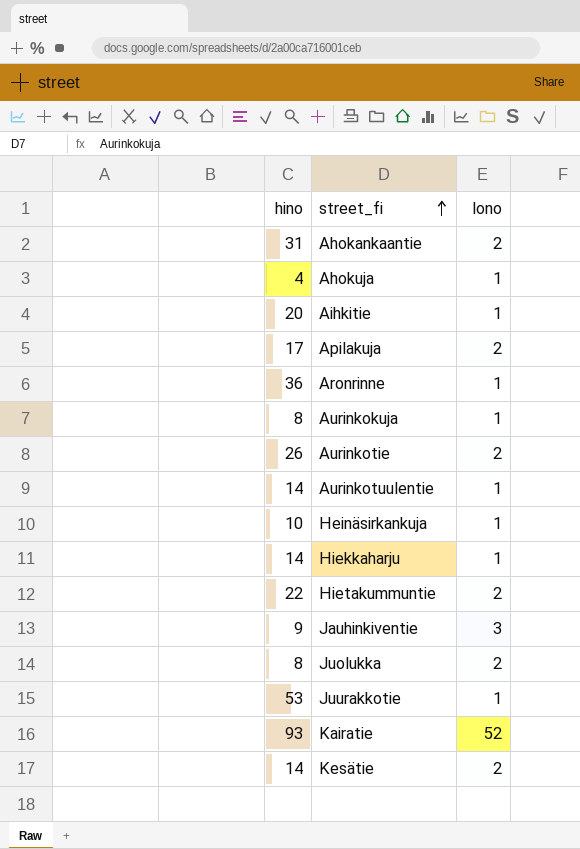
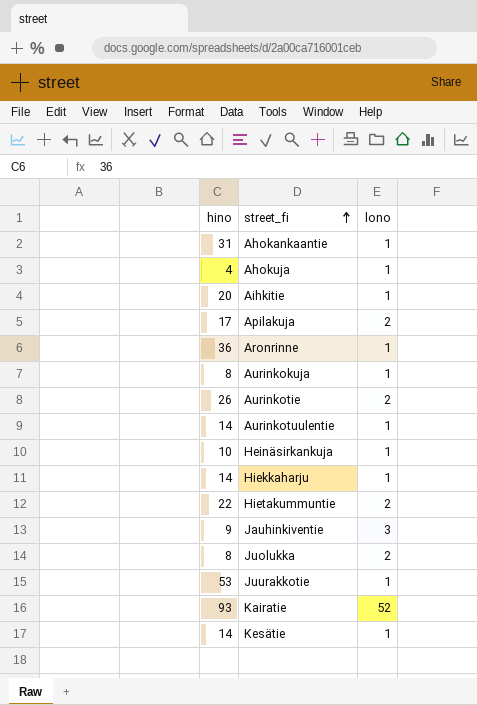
Ahokankaantie | lono: 2 -> 1
Kesätie | lono: 2 -> 1

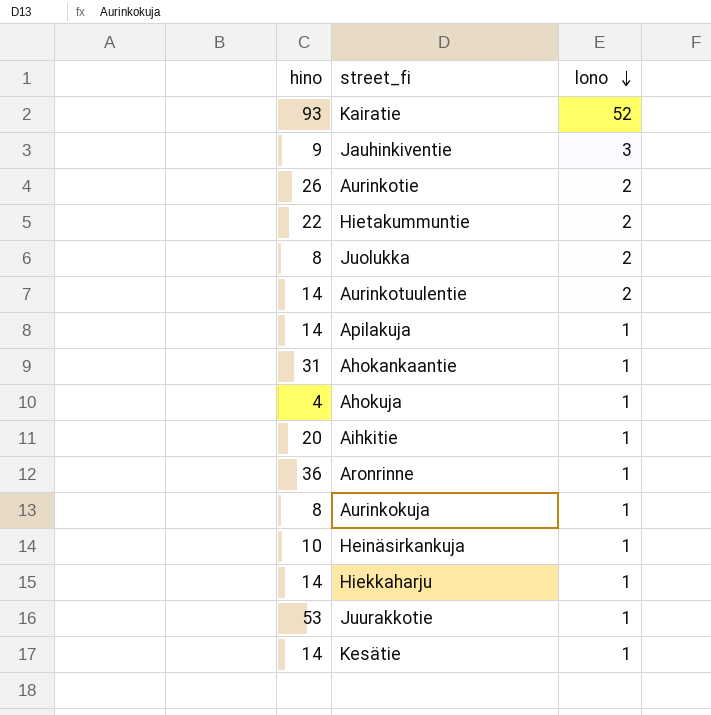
row order: street_fi ascending -> lono descending
Aurinkotuulentie | lono: 1 -> 2
Apilakuja | hino: 17 -> 14
Apilakuja | lono: 2 -> 1

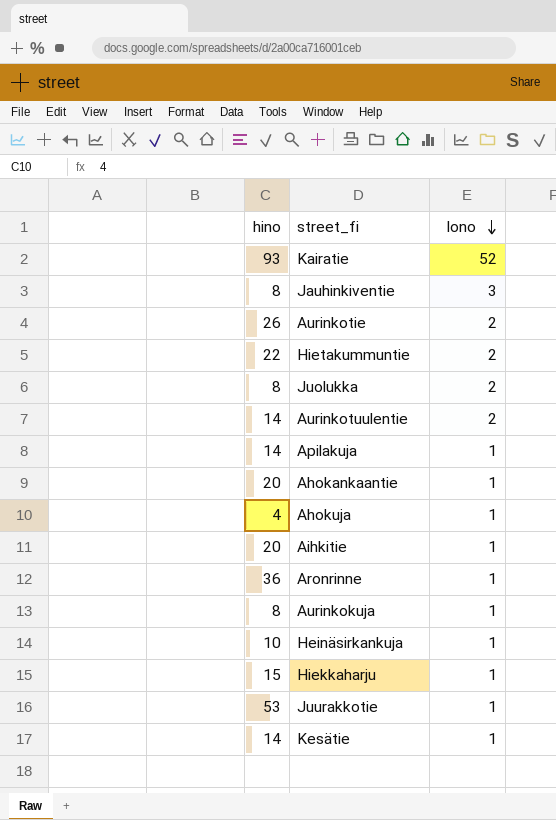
Jauhinkiventie | hino: 9 -> 8
Ahokankaantie | hino: 31 -> 20
Hiekkaharju | hino: 14 -> 15

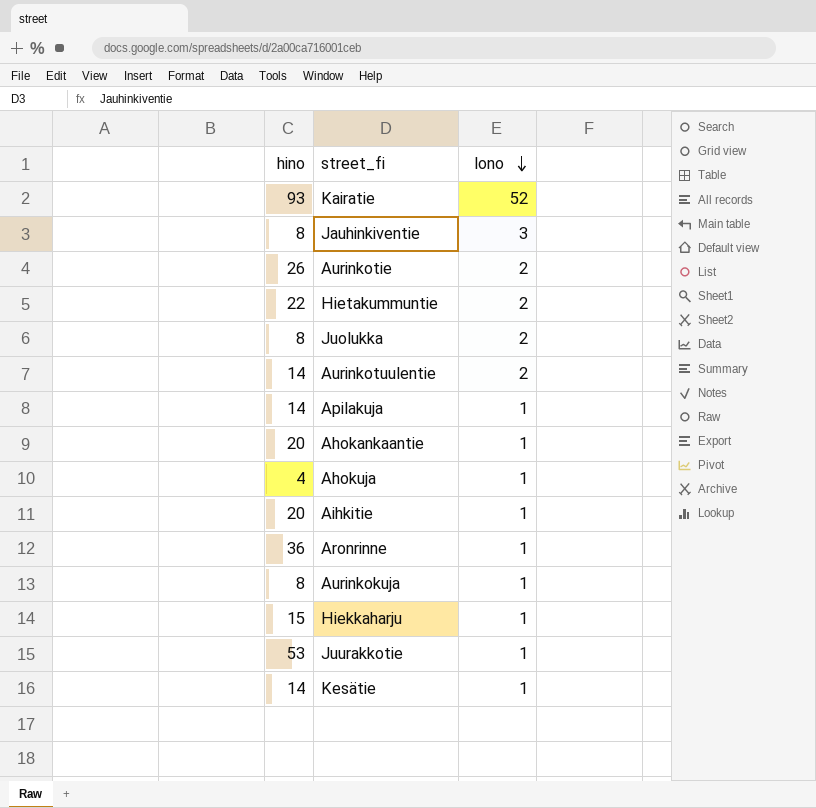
row Heinäsirkankuja: 10 | 1 -> none

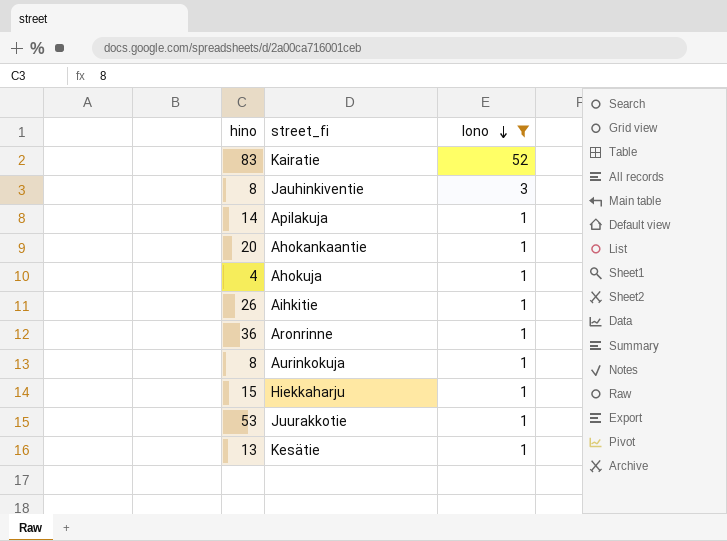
filter: none -> lono != 2
Kairatie | hino: 93 -> 83
Aihkitie | hino: 20 -> 26
Kesätie | hino: 14 -> 13

